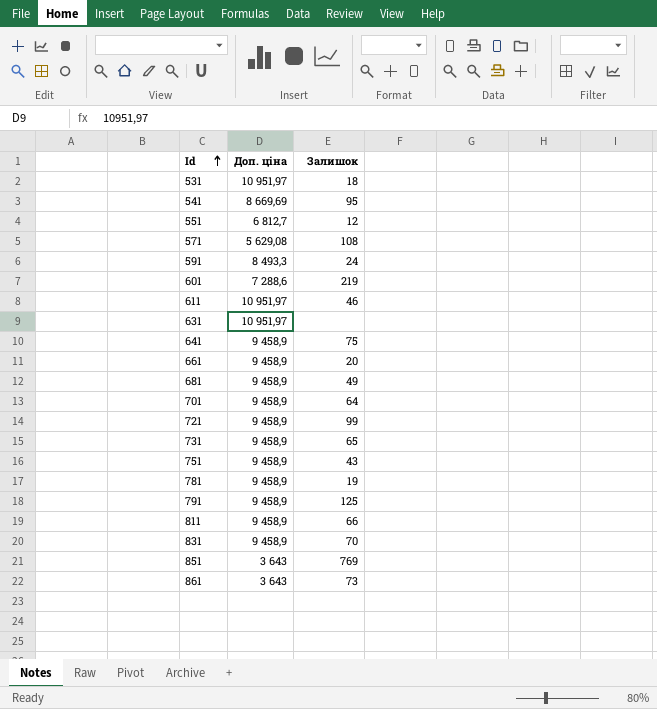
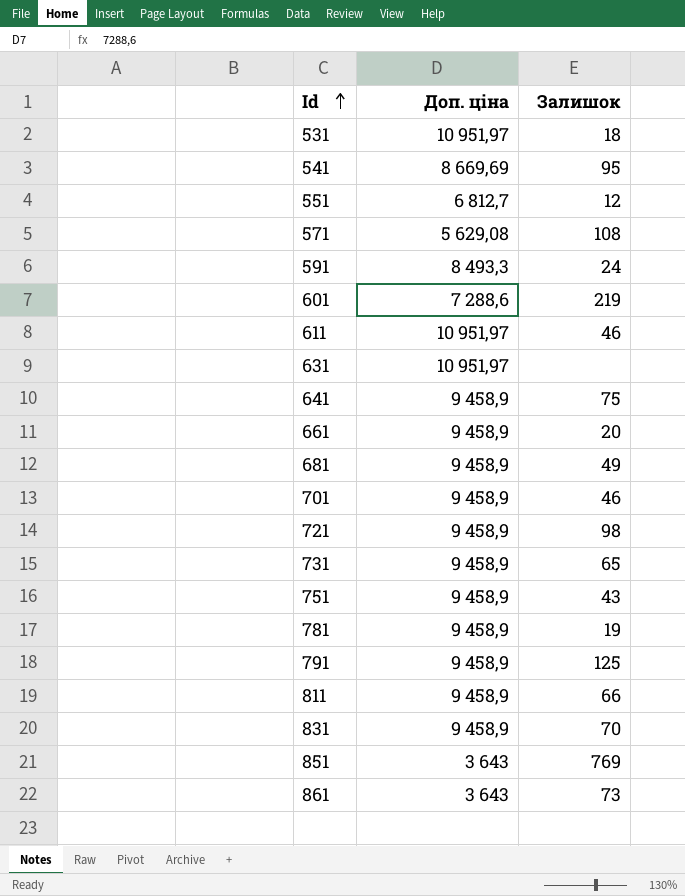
701 | Залишок: 64 -> 46
721 | Залишок: 99 -> 98

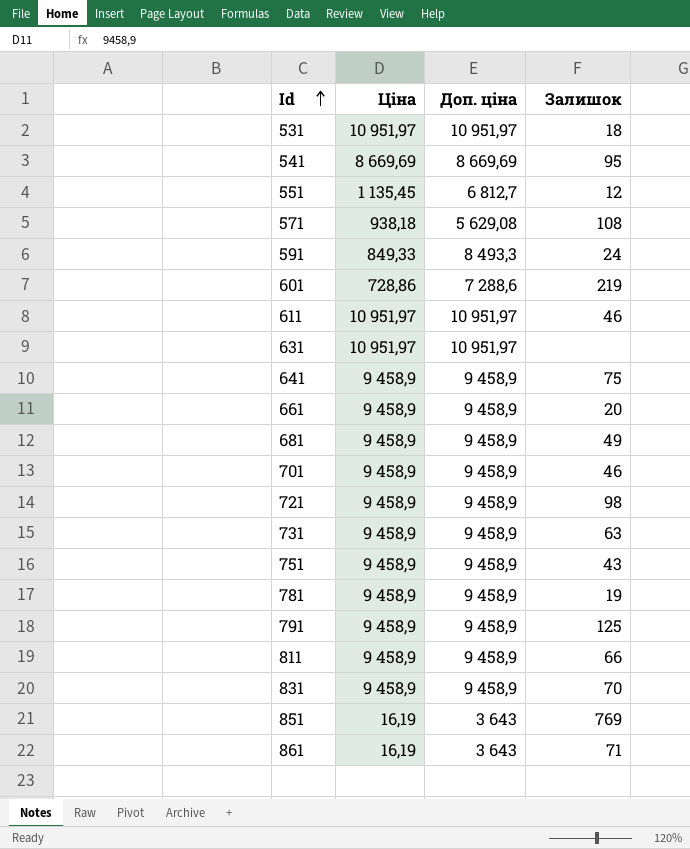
column Ціна | position: none -> 2
731 | Залишок: 65 -> 63
861 | Залишок: 73 -> 71

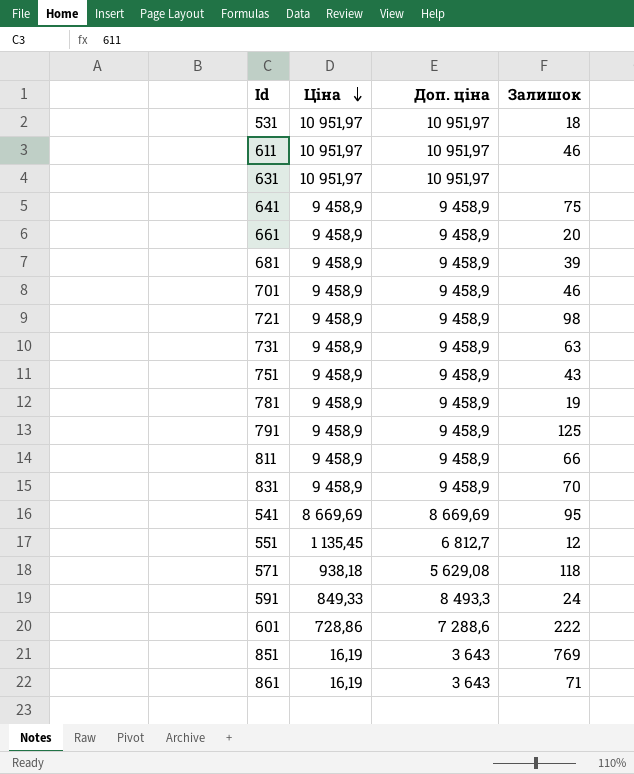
row order: Id ascending -> Ціна descending
681 | Залишок: 49 -> 39
571 | Залишок: 108 -> 118
601 | Залишок: 219 -> 222

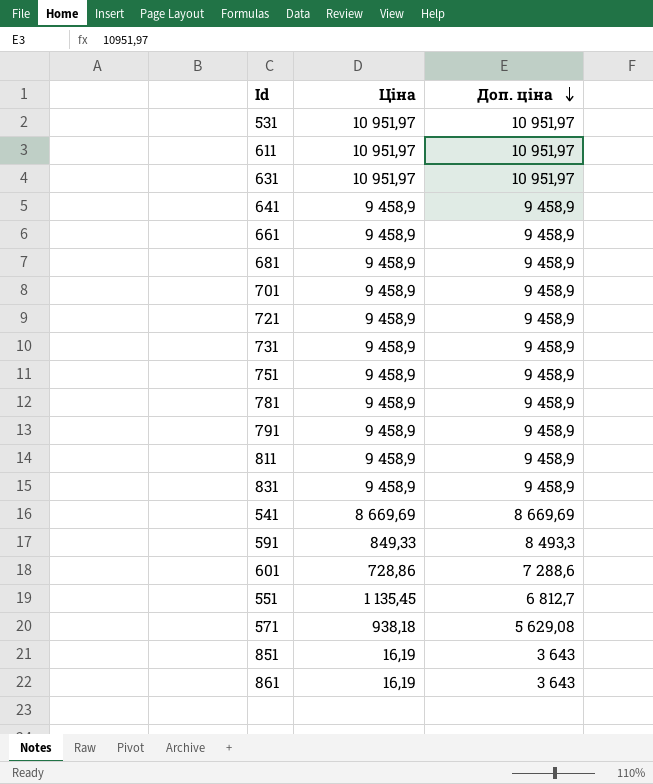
row order: Ціна descending -> Доп. ціна descending
column Залишок | position: 4 -> none

